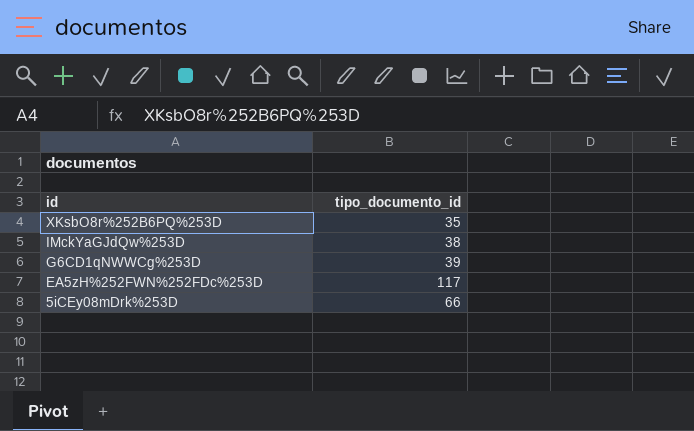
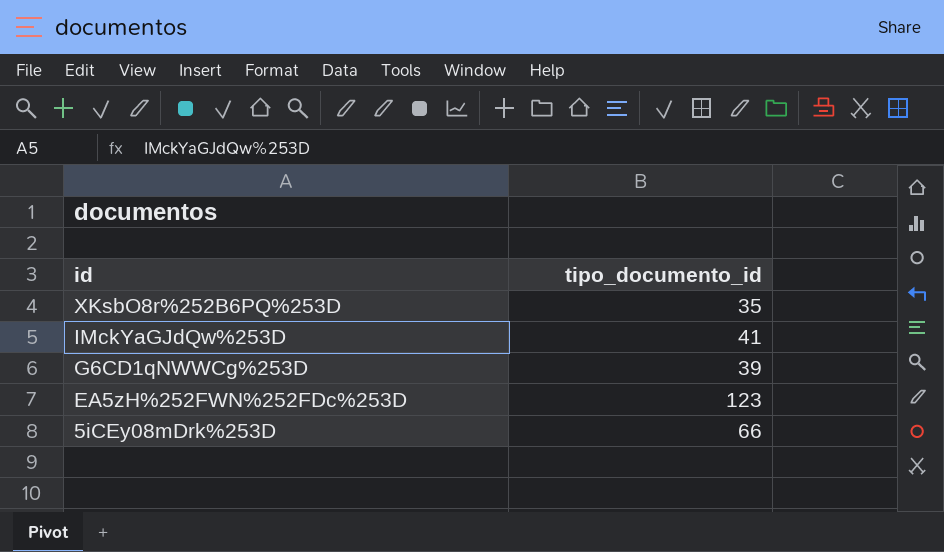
IMckYaGJdQw%253D | tipo_documento_id: 38 -> 41
EA5zH%252FWN%252FDc%253D | tipo_documento_id: 117 -> 123

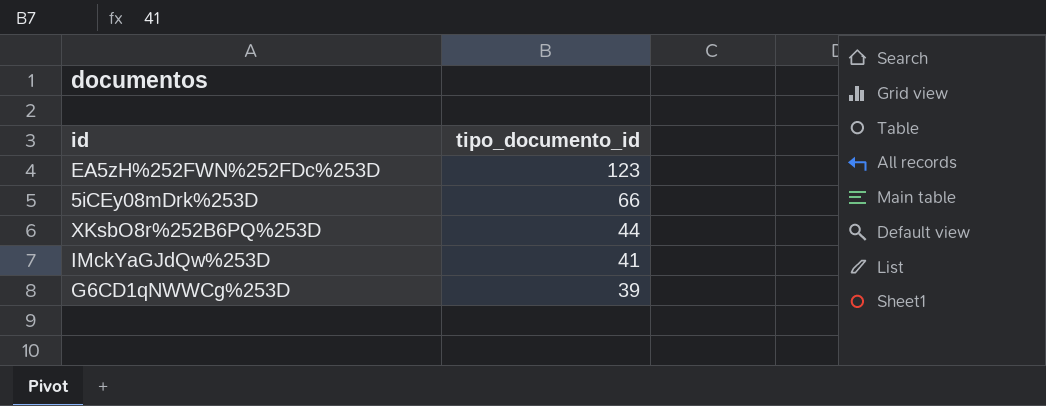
row order: id descending -> tipo_documento_id descending
XKsbO8r%252B6PQ%253D | tipo_documento_id: 35 -> 44

